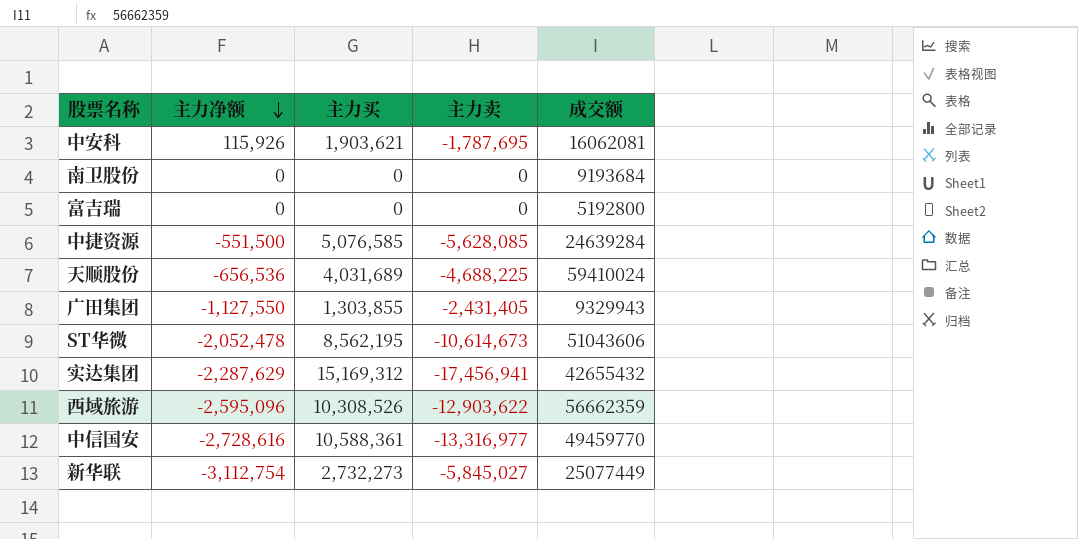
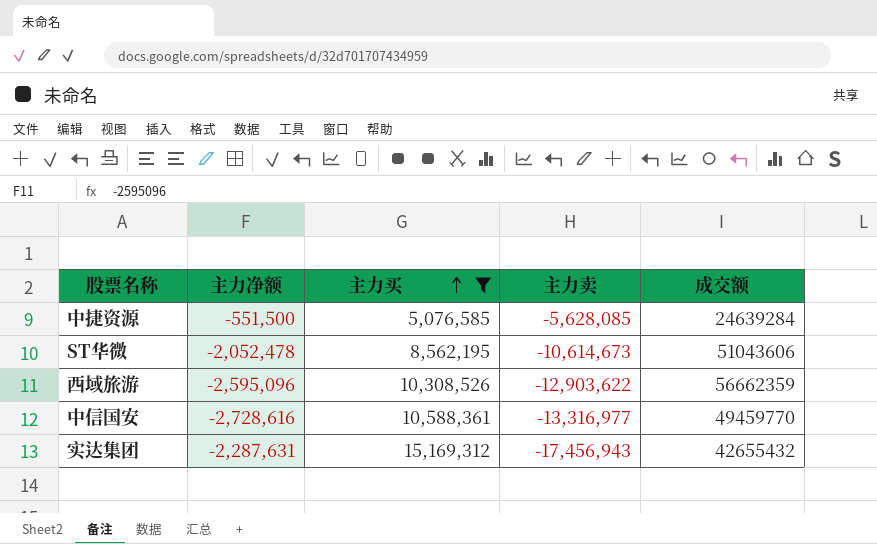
filter: none -> 主力买 >= 5,076,585
row order: 主力净额 descending -> 主力买 ascending
实达集团 | 主力净额: -2,287,629 -> -2,287,631
实达集团 | 主力卖: -17,456,941 -> -17,456,943

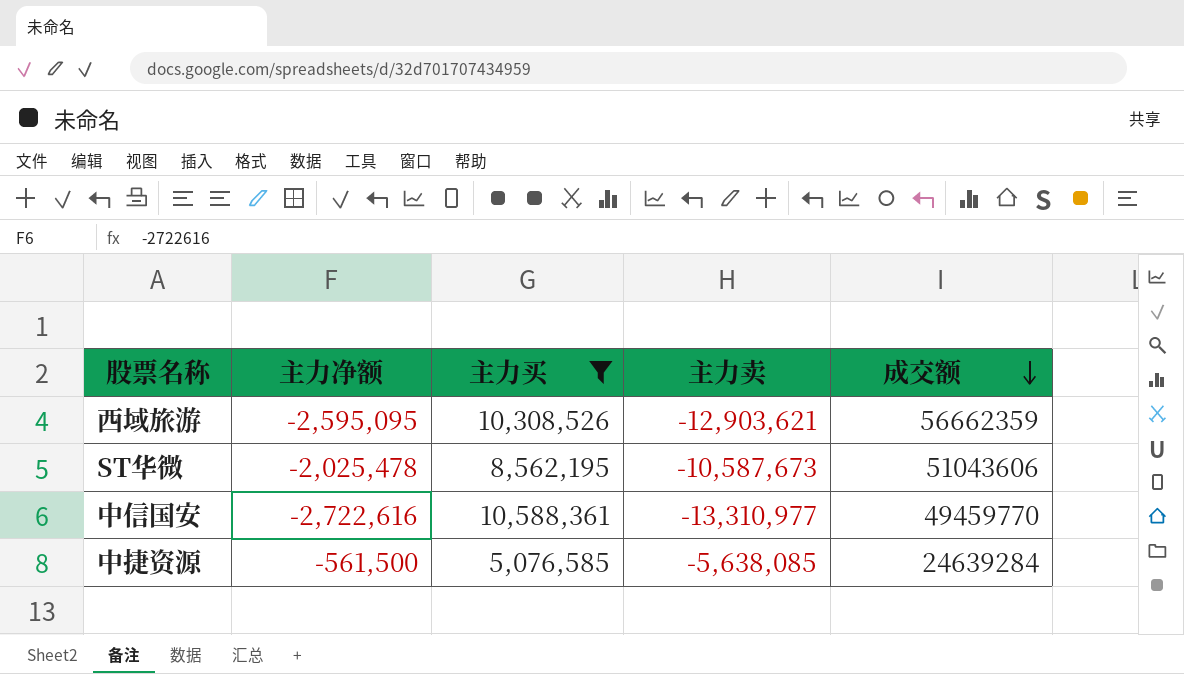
row order: 主力买 ascending -> 成交额 descending
row 实达集团: -2,287,631 | 15,169,312 | -17,456,943 | 42655432 -> none
西域旅游 | 主力净额: -2,595,096 -> -2,595,095
西域旅游 | 主力卖: -12,903,622 -> -12,903,621
ST华微 | 主力净额: -2,052,478 -> -2,025,478
ST华微 | 主力卖: -10,614,673 -> -10,587,673
中信国安 | 主力净额: -2,728,616 -> -2,722,616
中信国安 | 主力卖: -13,316,977 -> -13,310,977
中捷资源 | 主力净额: -551,500 -> -561,500
中捷资源 | 主力卖: -5,628,085 -> -5,638,085

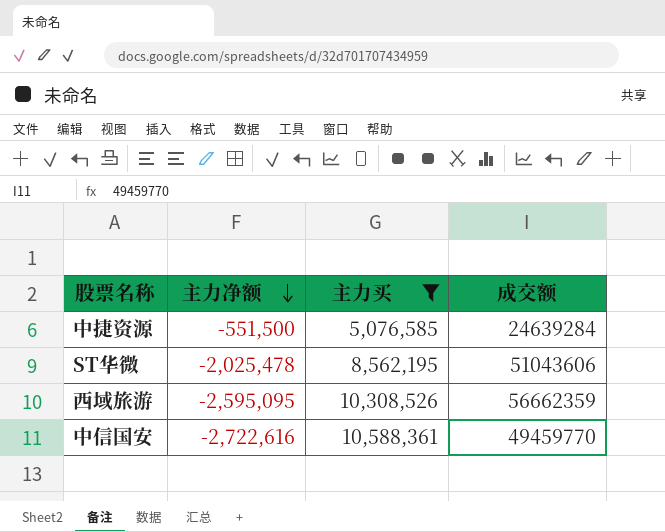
row order: 成交额 descending -> 主力净额 descending
column 主力卖 | formula: [主力净额] - [主力买] -> none
中捷资源 | 主力净额: -561,500 -> -551,500

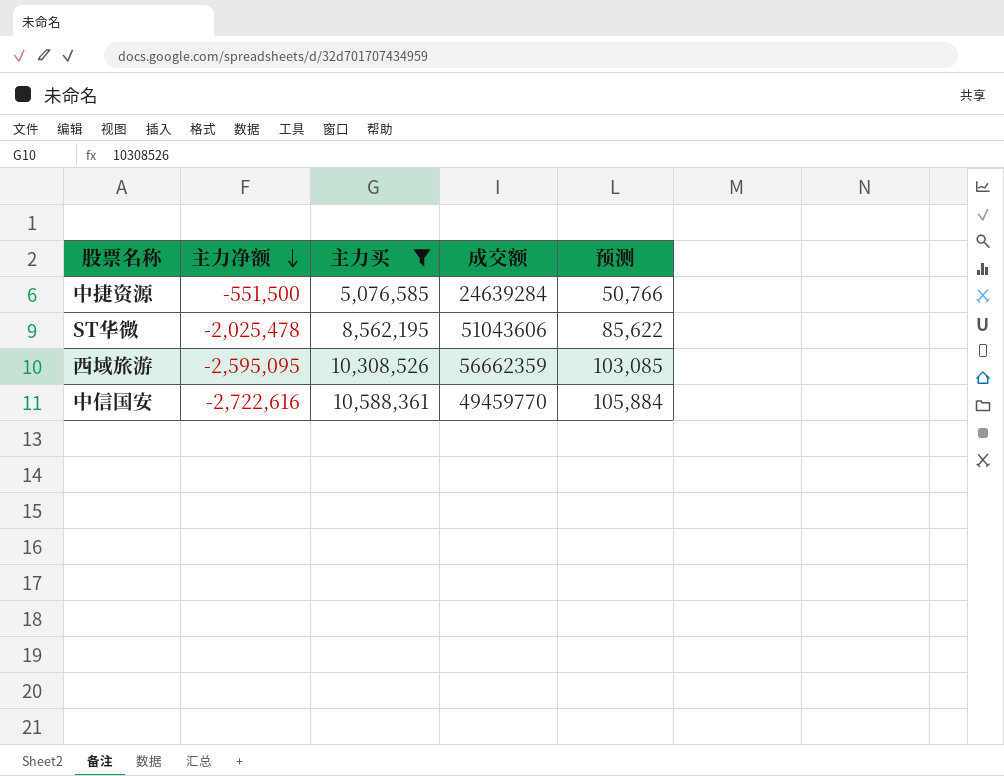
column 预测 | formula: none -> [主力买] * 0.01

